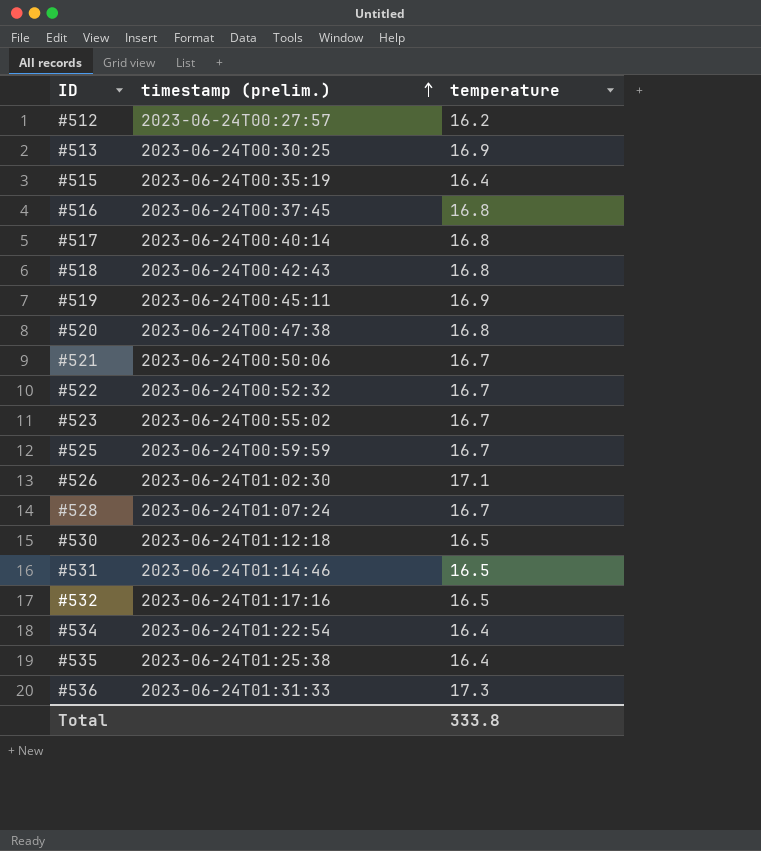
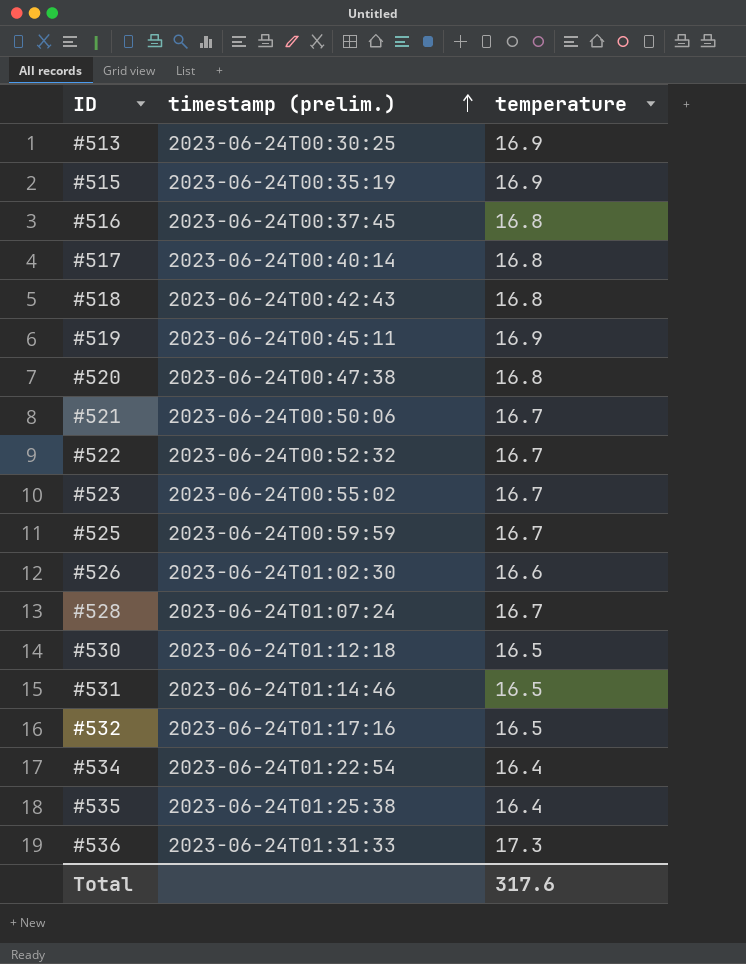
row #512: 2023-06-24T00:27:57 | 16.2 -> none
#515 | temperature: 16.4 -> 16.9
#526 | temperature: 17.1 -> 16.6
Total | temperature: 333.8 -> 317.6

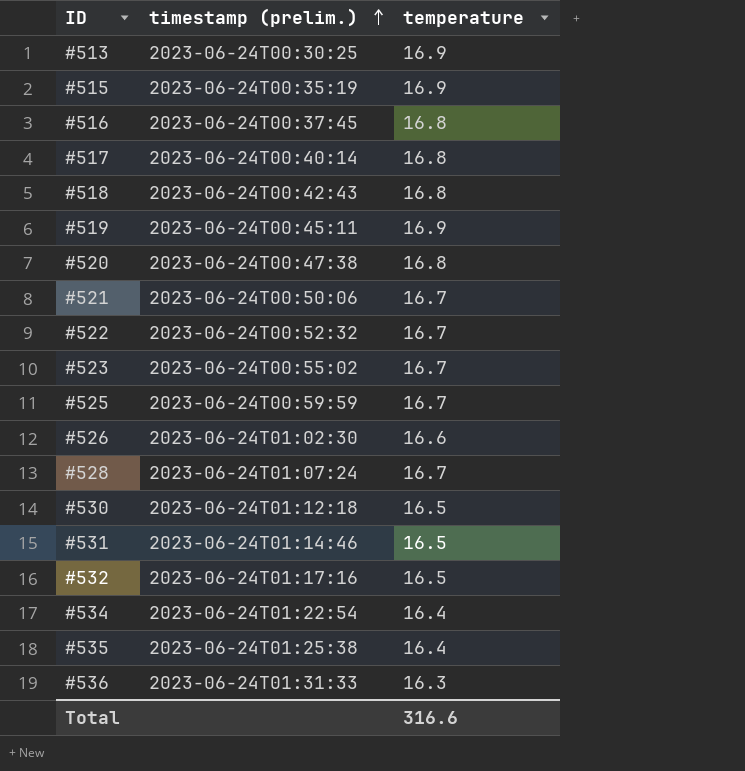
#536 | temperature: 17.3 -> 16.3
Total | temperature: 317.6 -> 316.6

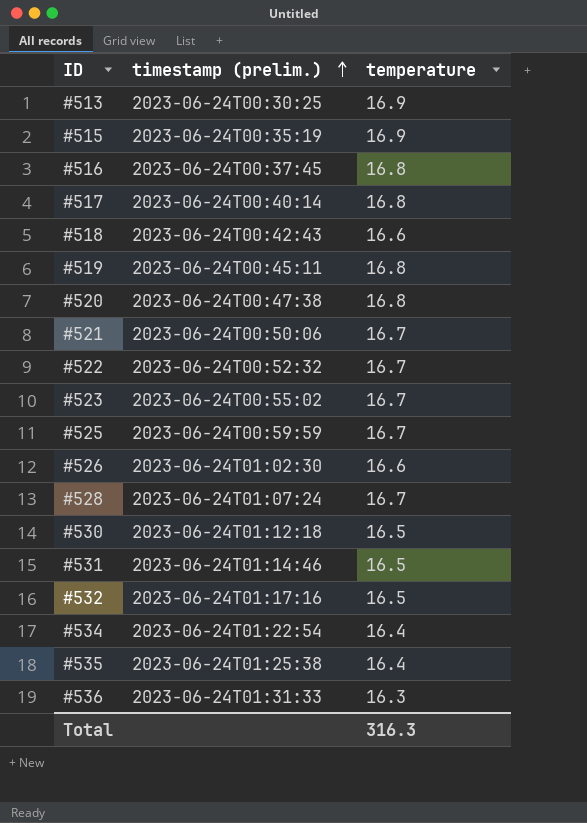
#518 | temperature: 16.8 -> 16.6
#519 | temperature: 16.9 -> 16.8
Total | temperature: 316.6 -> 316.3

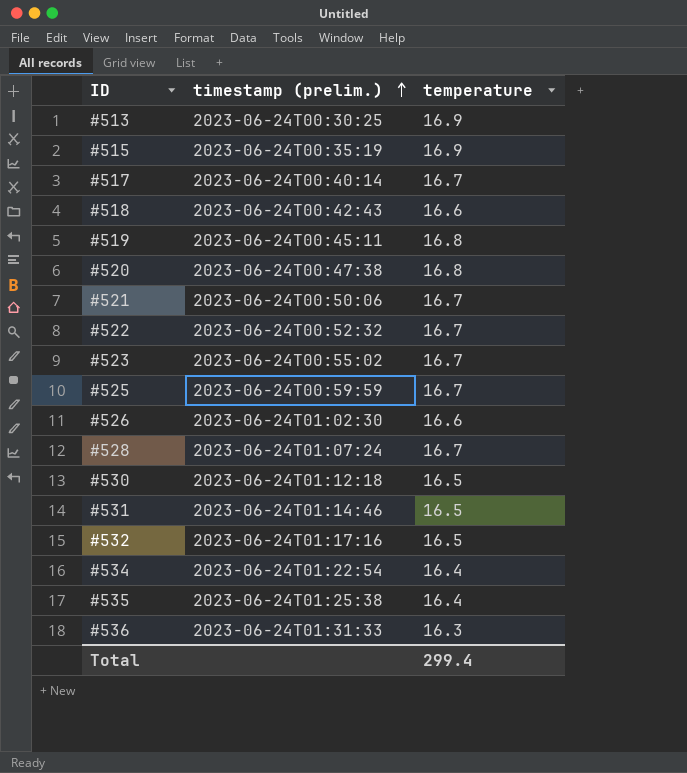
row #516: 2023-06-24T00:37:45 | 16.8 -> none
#517 | temperature: 16.8 -> 16.7
Total | temperature: 316.3 -> 299.4

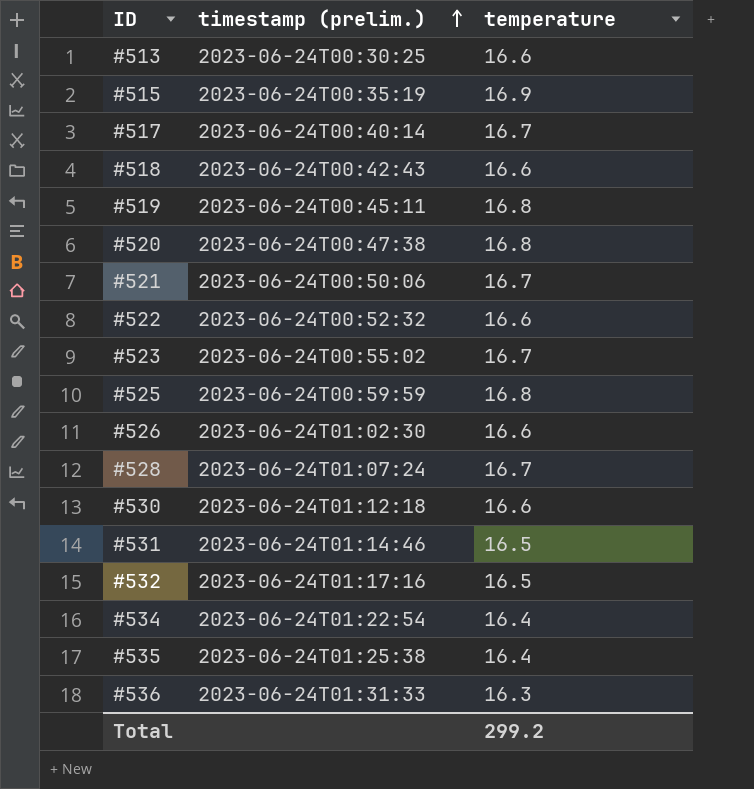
#513 | temperature: 16.9 -> 16.6
#522 | temperature: 16.7 -> 16.6
#525 | temperature: 16.7 -> 16.8
#530 | temperature: 16.5 -> 16.6
Total | temperature: 299.4 -> 299.2

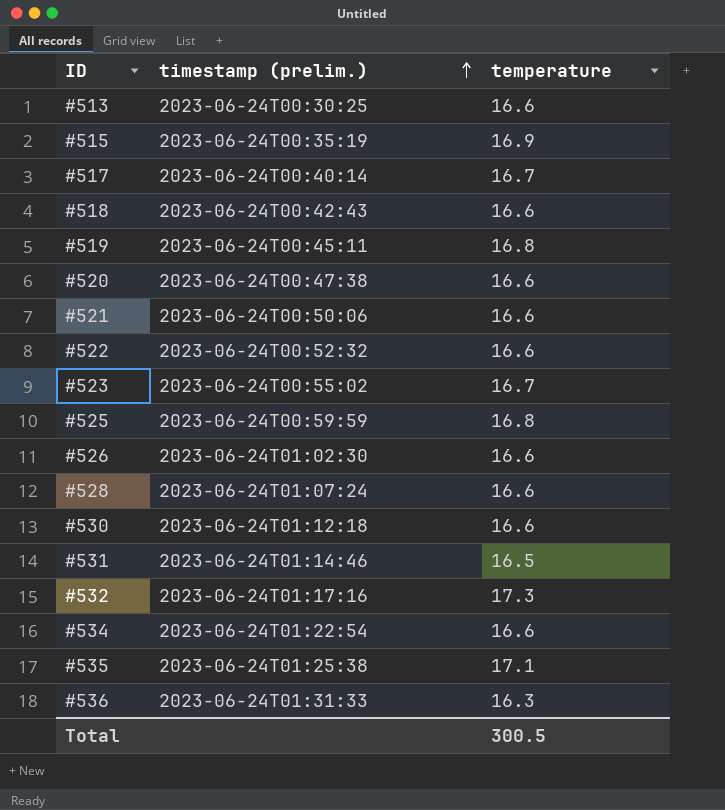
#520 | temperature: 16.8 -> 16.6
#521 | temperature: 16.7 -> 16.6
#528 | temperature: 16.7 -> 16.6
#532 | temperature: 16.5 -> 17.3
#534 | temperature: 16.4 -> 16.6
#535 | temperature: 16.4 -> 17.1
Total | temperature: 299.2 -> 300.5

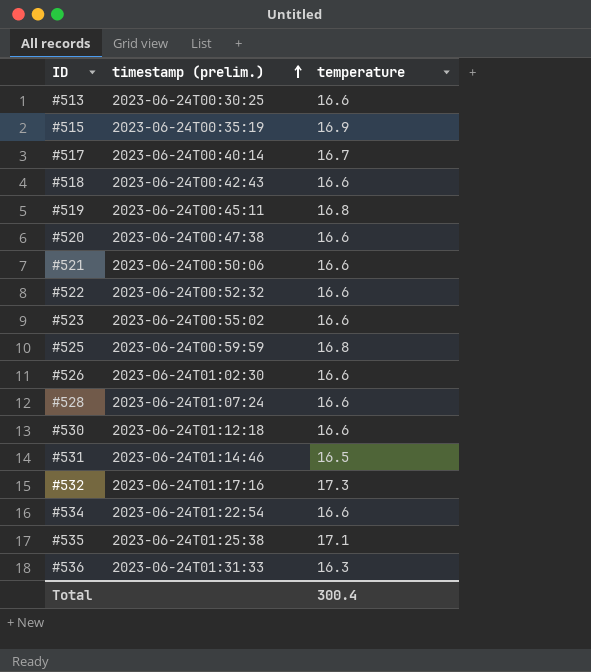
#523 | temperature: 16.7 -> 16.6
Total | temperature: 300.5 -> 300.4

